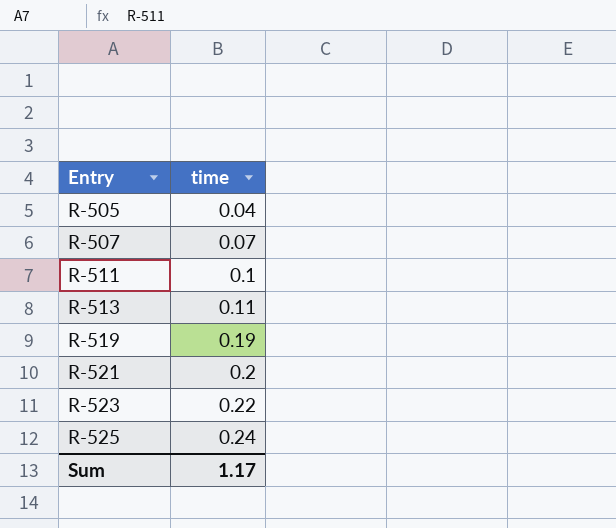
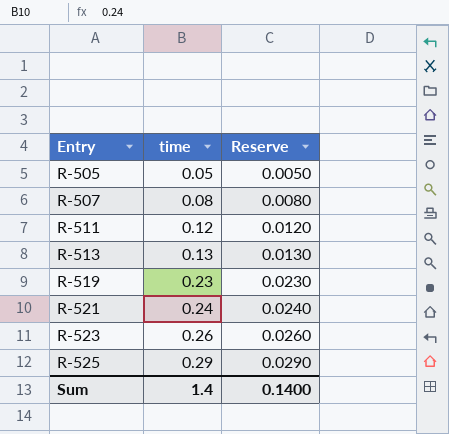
column Reserve | formula: none -> [time] * 0.1
R-505 | time: 0.04 -> 0.05
R-507 | time: 0.07 -> 0.08
R-511 | time: 0.1 -> 0.12
R-513 | time: 0.11 -> 0.13
R-519 | time: 0.19 -> 0.23
R-521 | time: 0.2 -> 0.24
R-523 | time: 0.22 -> 0.26
R-525 | time: 0.24 -> 0.29
Sum | time: 1.17 -> 1.4

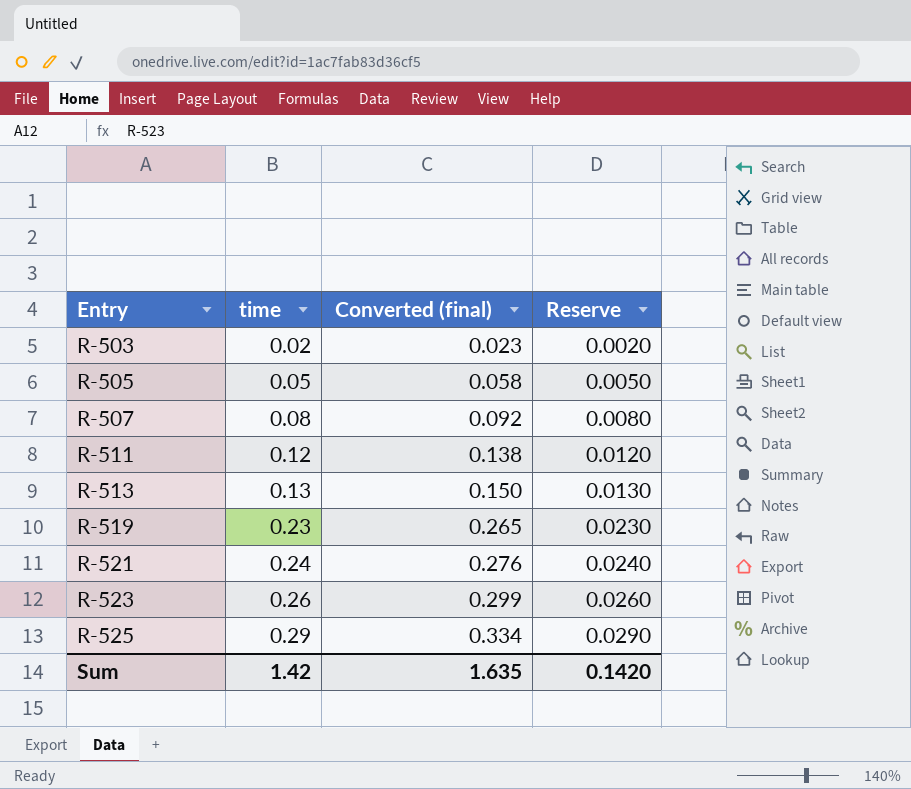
column Converted (final) | formula: none -> [time] * 1.15
row R-503: none -> 0.02 | 0.023 | 0.0020
Sum | time: 1.4 -> 1.42
Sum | Reserve: 0.1400 -> 0.1420

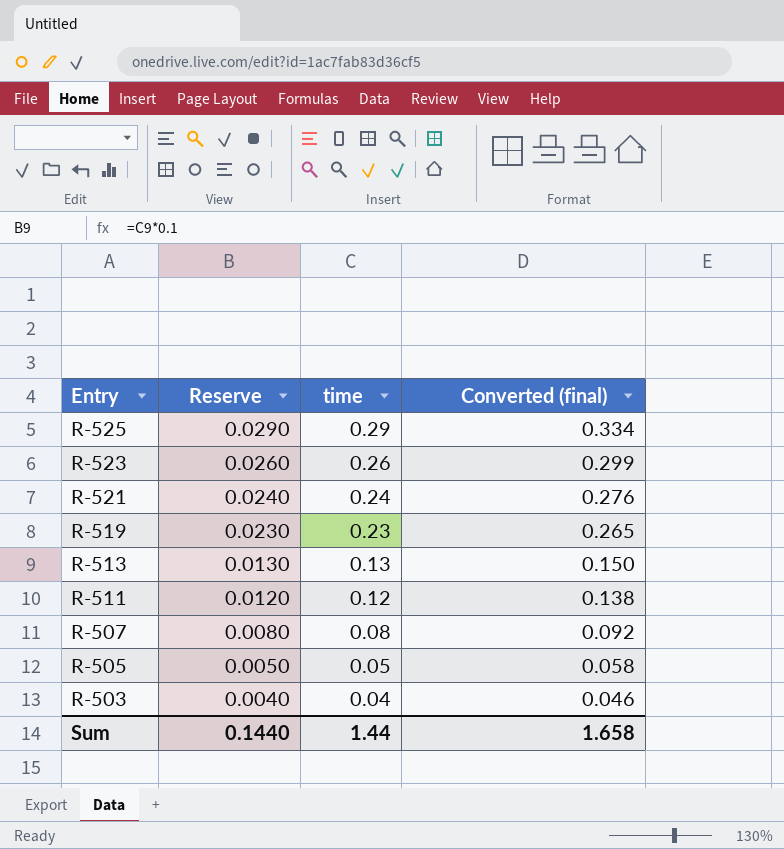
row order: Entry ascending -> Entry descending
column Reserve | position: 4 -> 2
R-503 | Reserve: 0.0020 -> 0.0040
R-503 | time: 0.02 -> 0.04
R-503 | Converted (final): 0.023 -> 0.046
Sum | Reserve: 0.1420 -> 0.1440
Sum | time: 1.42 -> 1.44
Sum | Converted (final): 1.635 -> 1.658

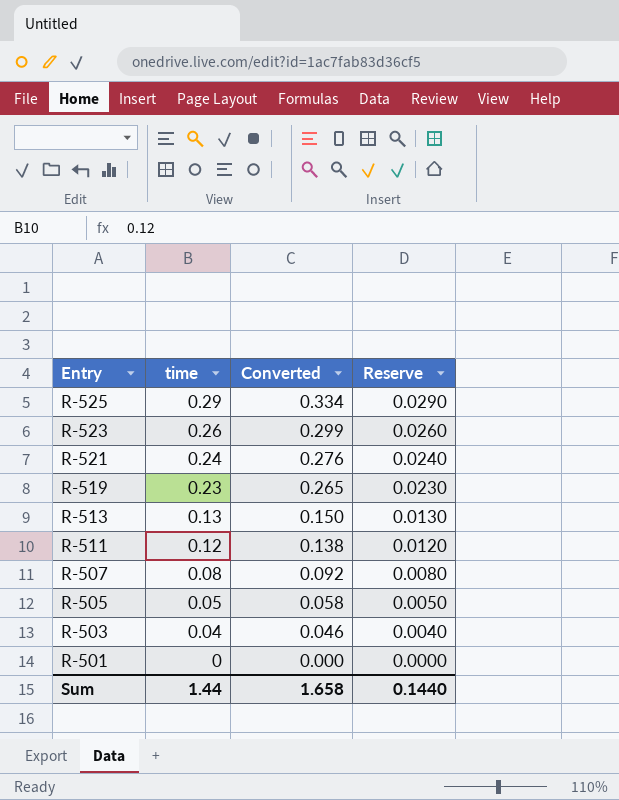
column name: Converted (final) -> Converted
column Reserve | position: 2 -> 4
row R-501: none -> 0 | 0.000 | 0.0000

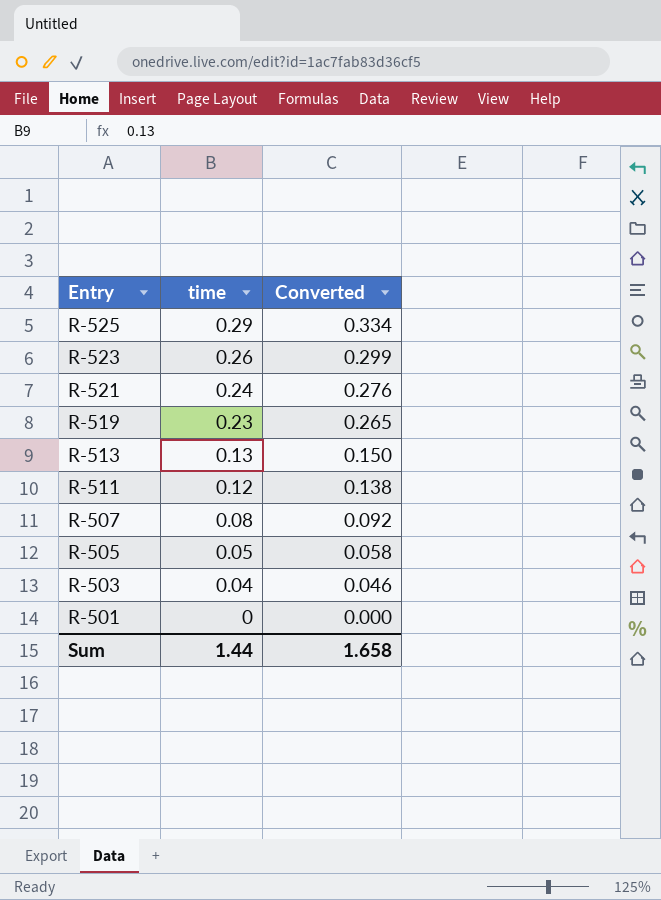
column Reserve | formula: [time] * 0.1 -> none

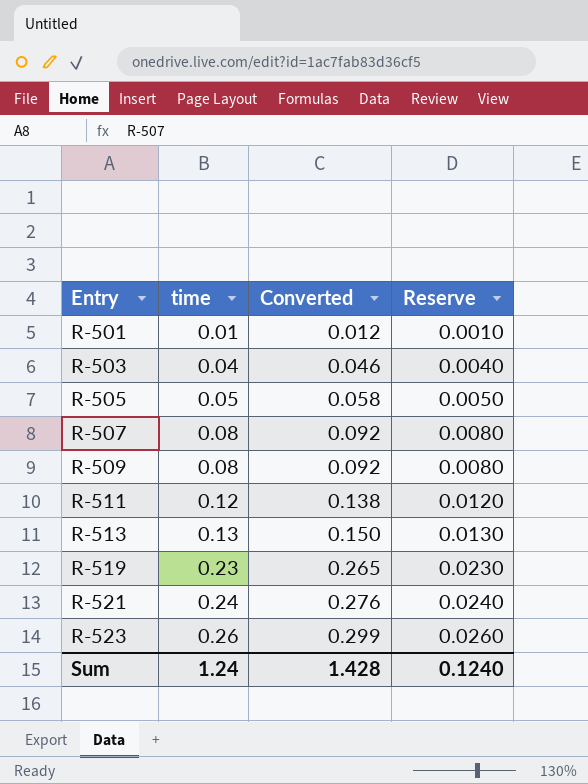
row order: Entry descending -> Entry ascending
column Reserve | formula: none -> [time] * 0.1
row R-525: 0.29 | 0.334 -> none
R-501 | time: 0 -> 0.01
R-501 | Converted: 0.000 -> 0.012
row R-509: none -> 0.08 | 0.092 | 0.0080
Sum | time: 1.44 -> 1.24
Sum | Converted: 1.658 -> 1.428

